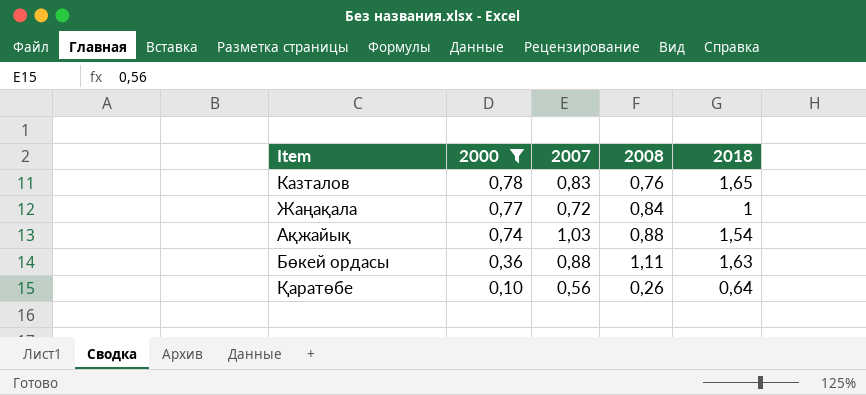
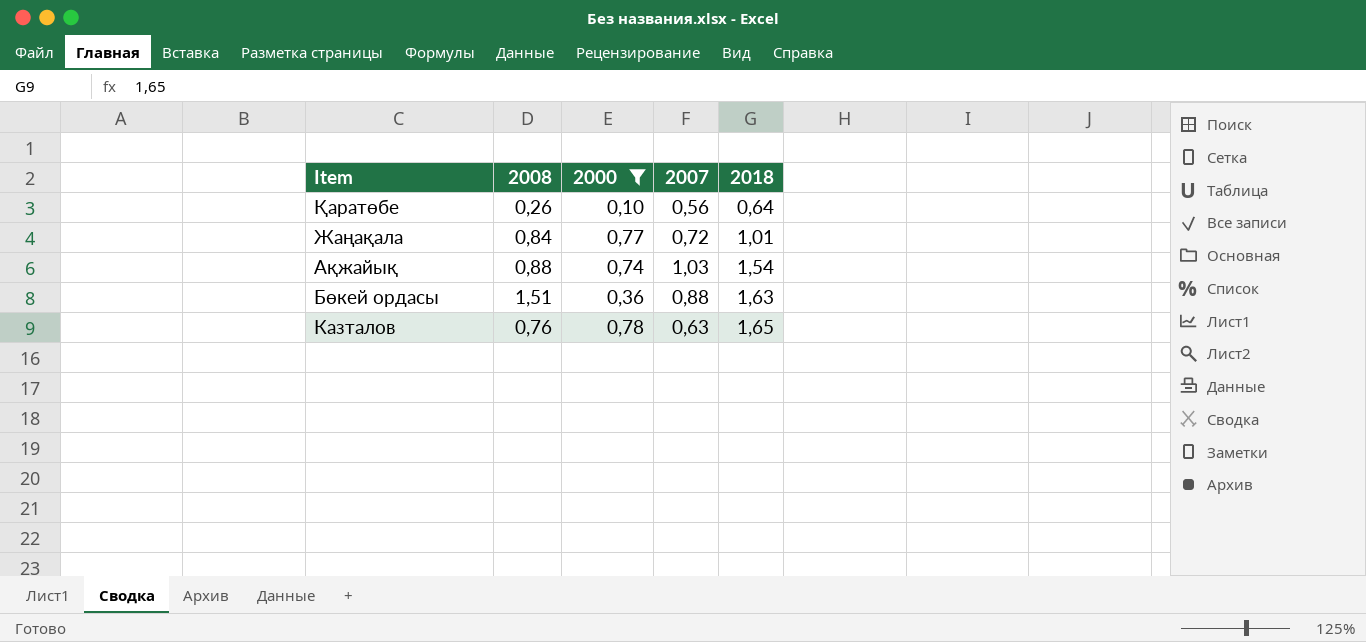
row order: 2000 descending -> 2018 ascending
column 2008 | position: 4 -> 2
Жаңақала | 2018: 1 -> 1,01
Бөкей ордасы | 2008: 1,11 -> 1,51
Казталов | 2007: 0,83 -> 0,63

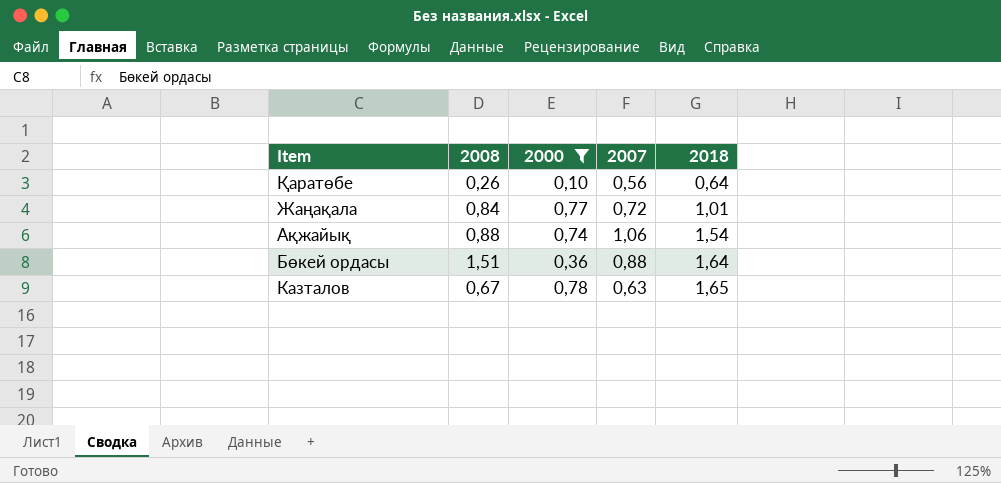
Ақжайық | 2007: 1,03 -> 1,06
Бөкей ордасы | 2018: 1,63 -> 1,64
Казталов | 2008: 0,76 -> 0,67

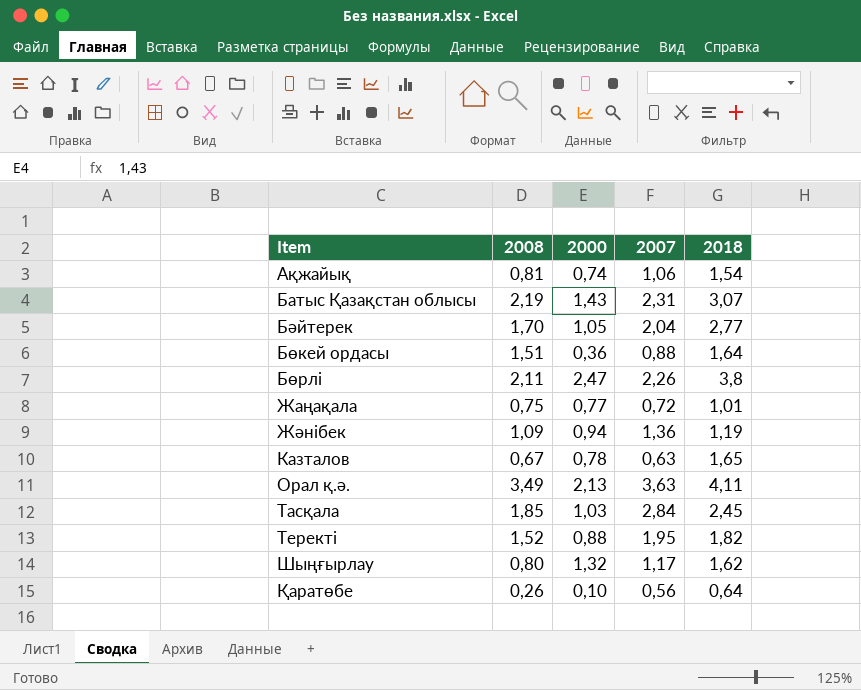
filter: 2000 <= 0,78 -> none
row order: 2018 ascending -> Item ascending
Ақжайық | 2008: 0,88 -> 0,81
Жаңақала | 2008: 0,84 -> 0,75

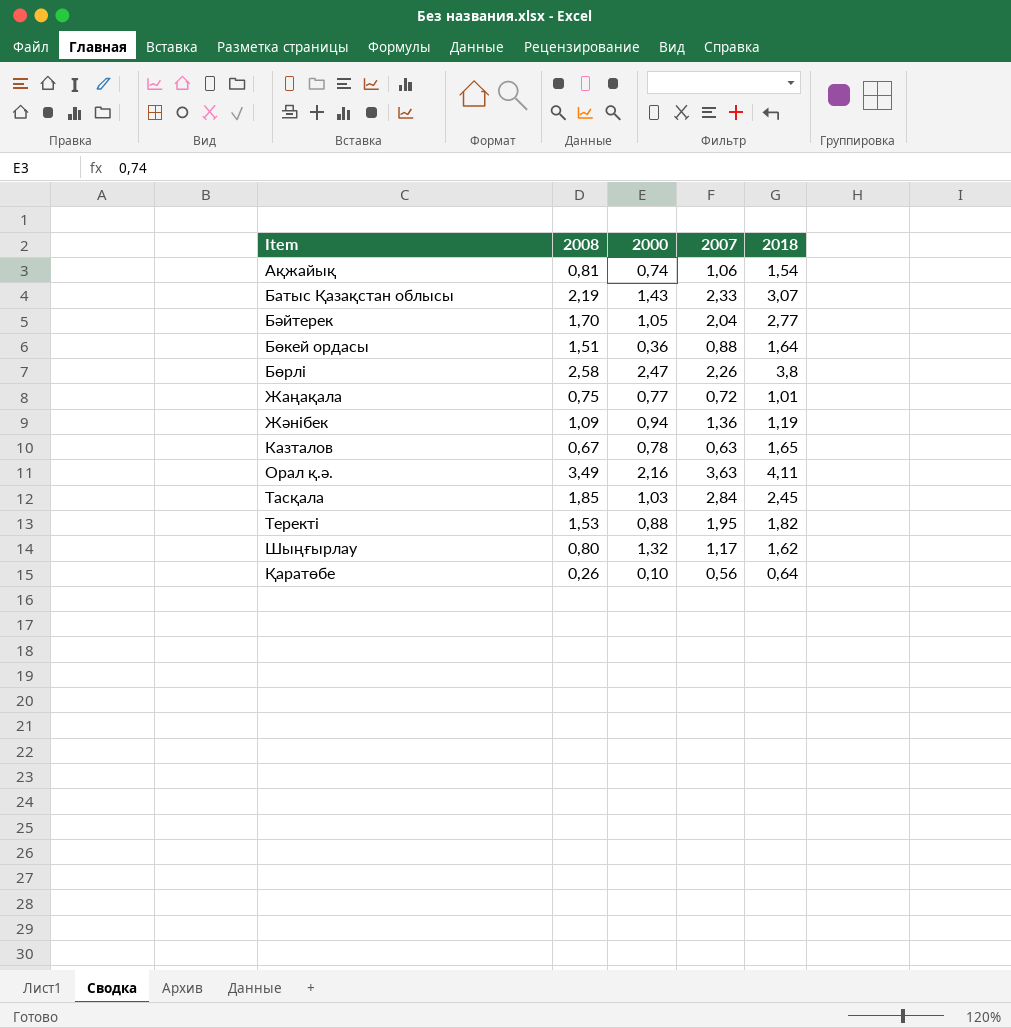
Батыс Қазақстан облысы | 2007: 2,31 -> 2,33
Бөрлі | 2008: 2,11 -> 2,58
Орал қ.ә. | 2000: 2,13 -> 2,16
Теректі | 2008: 1,52 -> 1,53

